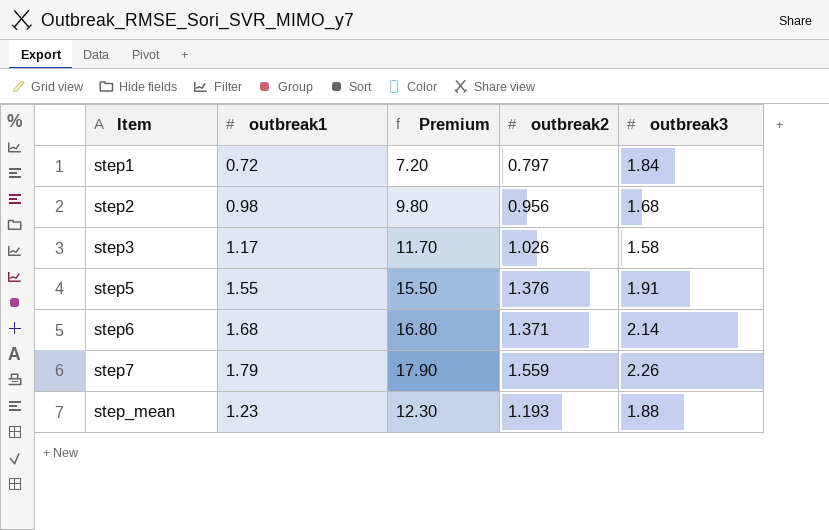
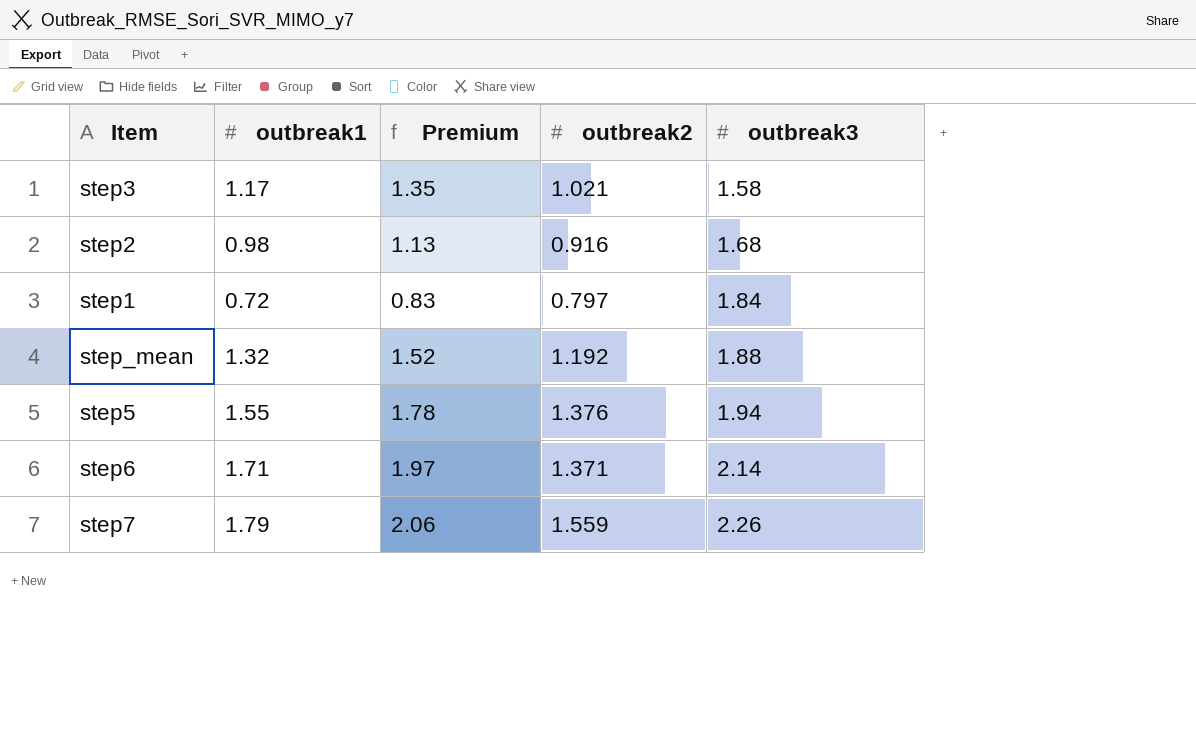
row order: Item ascending -> outbreak3 ascending
column Premium | formula: [outbreak1] * 10 -> [outbreak1] * 1.15
step3 | outbreak2: 1.026 -> 1.021
step2 | outbreak2: 0.956 -> 0.916
step_mean | outbreak1: 1.23 -> 1.32
step_mean | outbreak2: 1.193 -> 1.192
step5 | outbreak3: 1.91 -> 1.94
step6 | outbreak1: 1.68 -> 1.71

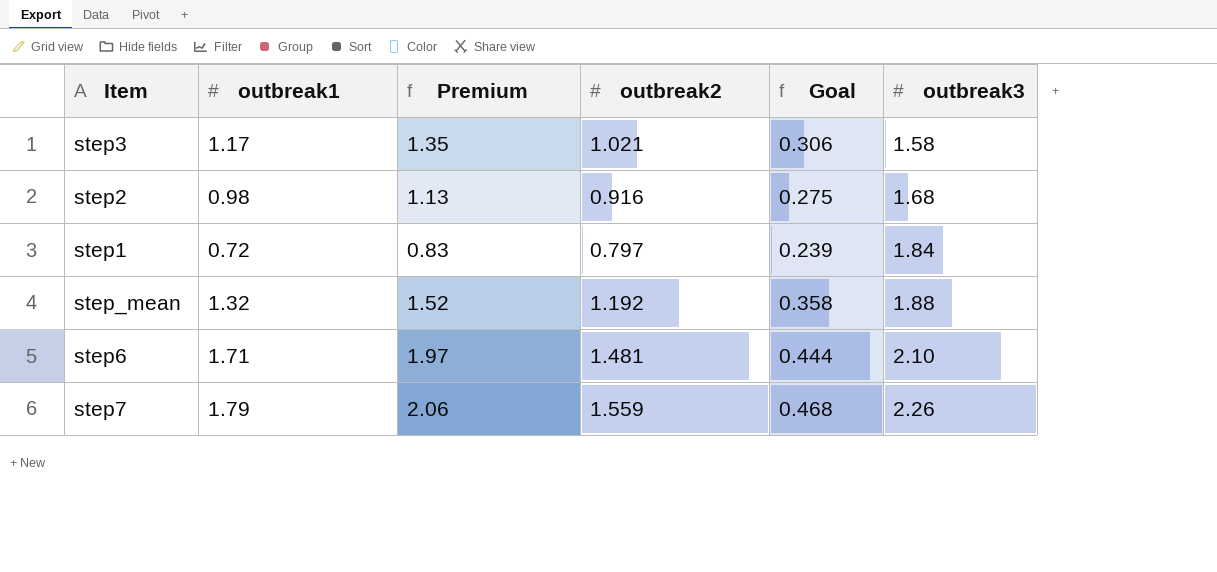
column Goal | formula: none -> [outbreak2] * 0.3
row step5: 1.55 | 1.78 | 1.376 | 1.94 -> none
step6 | outbreak2: 1.371 -> 1.481
step6 | outbreak3: 2.14 -> 2.10

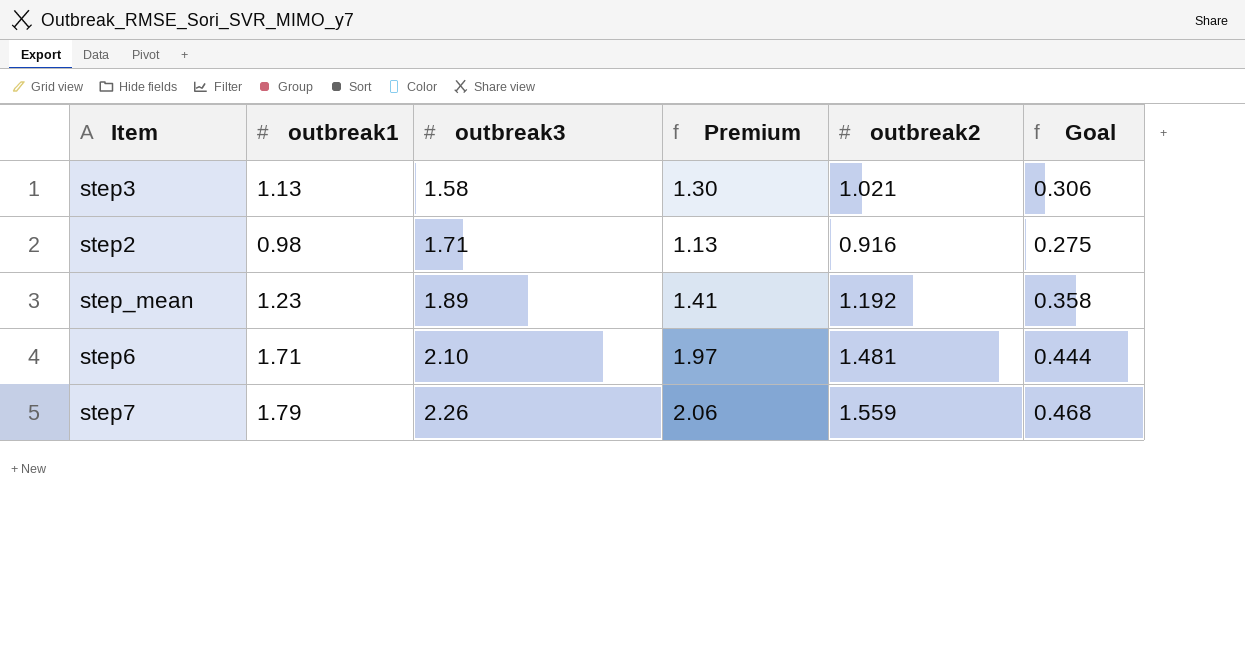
column outbreak3 | position: 6 -> 3
row step1: 0.72 | 0.83 | 0.797 | 0.239 | 1.84 -> none
step3 | outbreak1: 1.17 -> 1.13
step3 | Premium: 1.35 -> 1.30
step2 | outbreak3: 1.68 -> 1.71
step_mean | outbreak1: 1.32 -> 1.23
step_mean | outbreak3: 1.88 -> 1.89
step_mean | Premium: 1.52 -> 1.41

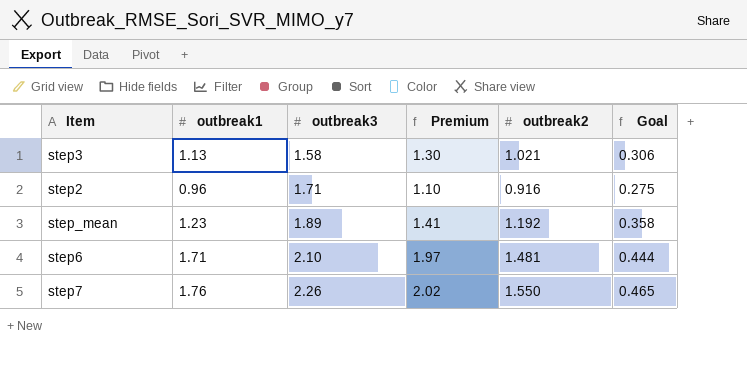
step2 | outbreak1: 0.98 -> 0.96
step2 | Premium: 1.13 -> 1.10
step7 | outbreak1: 1.79 -> 1.76
step7 | Premium: 2.06 -> 2.02
step7 | outbreak2: 1.559 -> 1.550
step7 | Goal: 0.468 -> 0.465

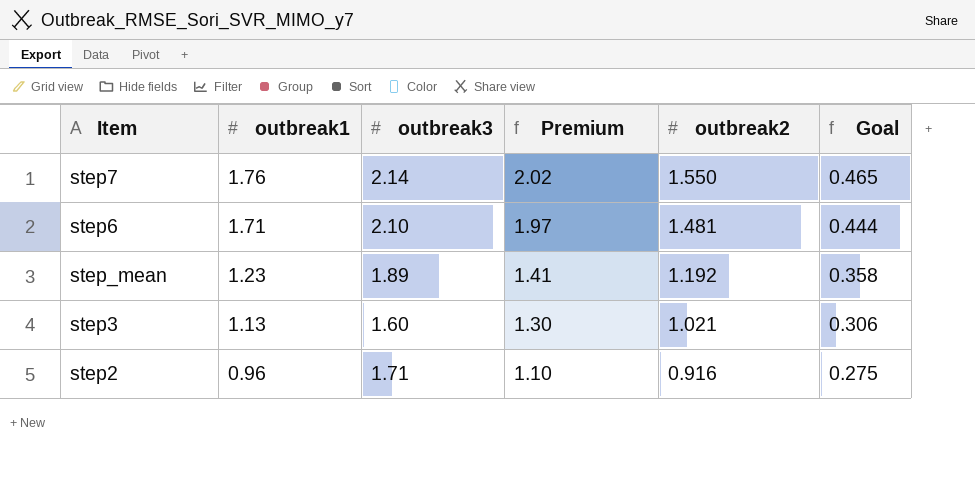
row order: outbreak3 ascending -> outbreak1 descending
step7 | outbreak3: 2.26 -> 2.14
step3 | outbreak3: 1.58 -> 1.60

